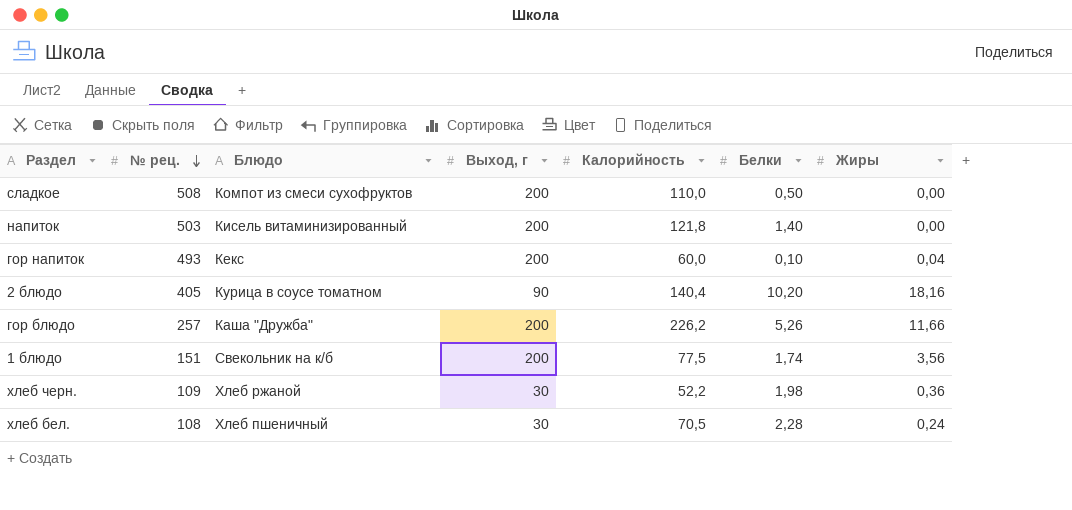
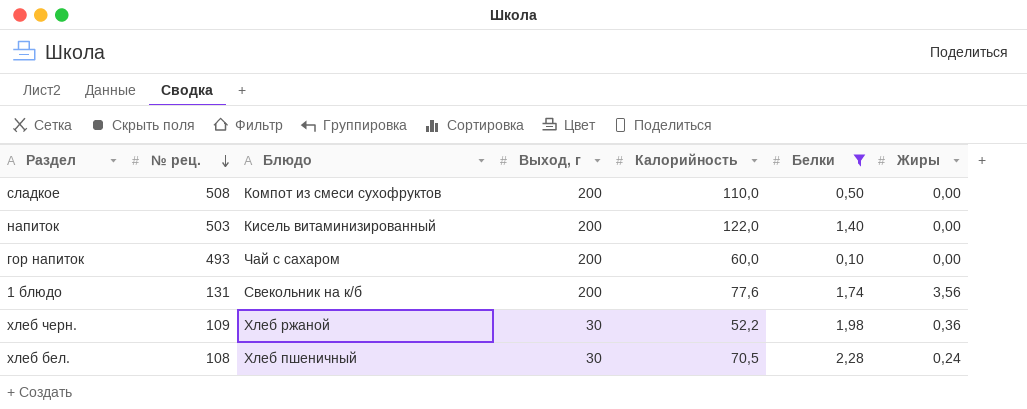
filter: none -> Белки <= 2,28
напиток | Калорийность: 121,8 -> 122,0
гор напиток | Блюдо: Кекс -> Чай с сахаром
гор напиток | Жиры: 0,04 -> 0,00
1 блюдо | № рец.: 151 -> 131
1 блюдо | Калорийность: 77,5 -> 77,6

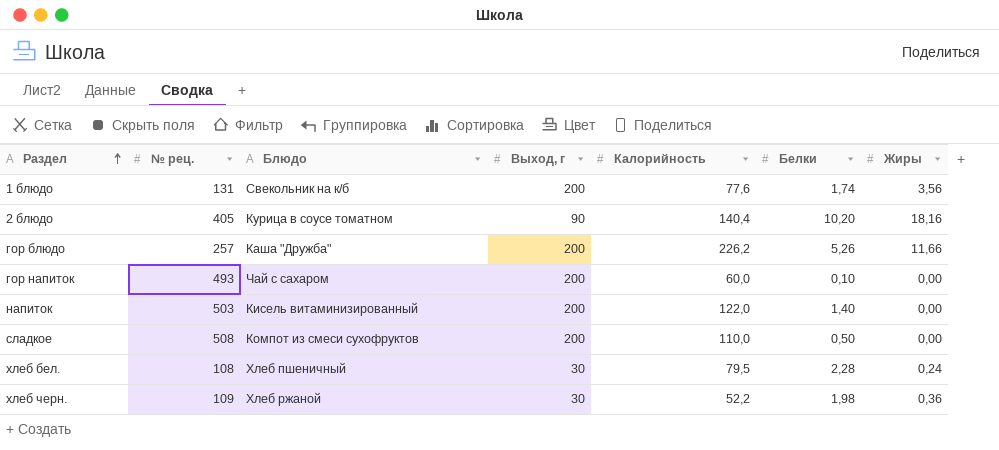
filter: Белки <= 2,28 -> none
row order: № рец. descending -> Раздел ascending
хлеб бел. | Калорийность: 70,5 -> 79,5

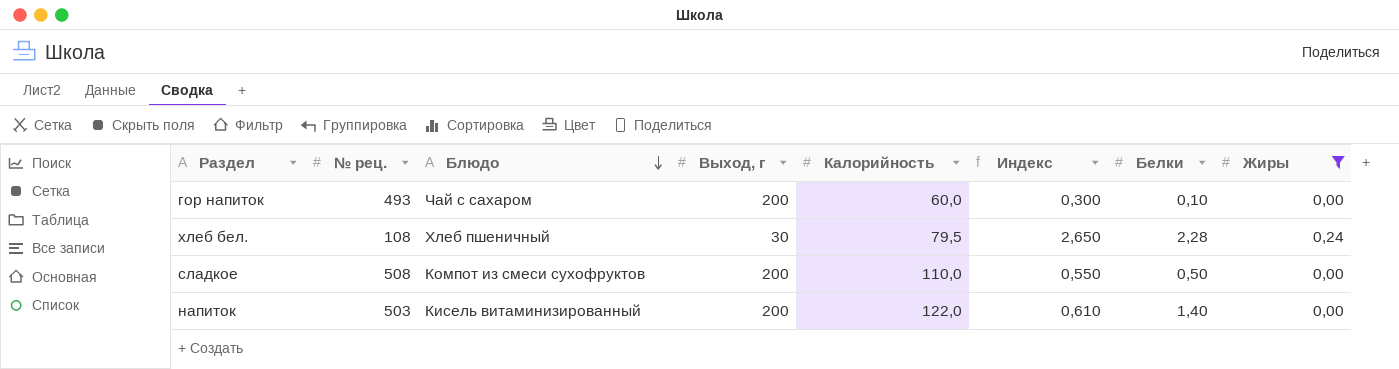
filter: none -> Жиры <= 0,24
row order: Раздел ascending -> Блюдо descending
column Индекс | formula: none -> [Калорийность] / [Выход, г]

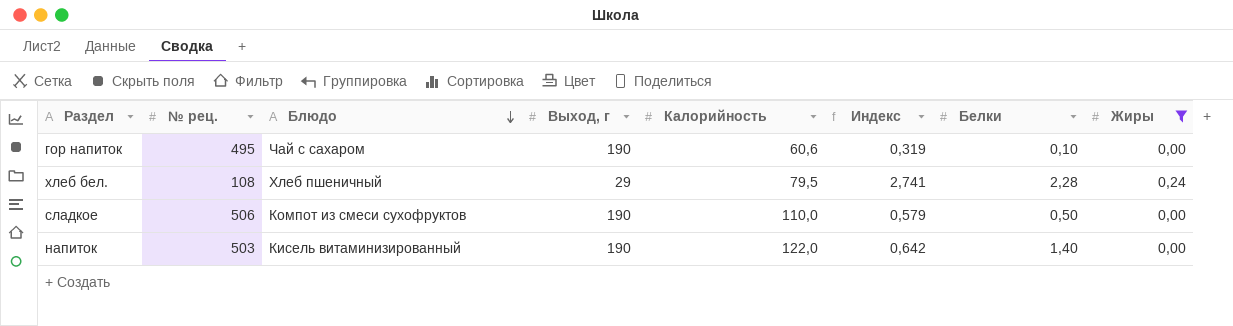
гор напиток | № рец.: 493 -> 495
гор напиток | Выход, г: 200 -> 190
гор напиток | Калорийность: 60,0 -> 60,6
гор напиток | Индекс: 0,300 -> 0,319
хлеб бел. | Выход, г: 30 -> 29
хлеб бел. | Индекс: 2,650 -> 2,741
сладкое | № рец.: 508 -> 506
сладкое | Выход, г: 200 -> 190
сладкое | Индекс: 0,550 -> 0,579
напиток | Выход, г: 200 -> 190
напиток | Индекс: 0,610 -> 0,642

